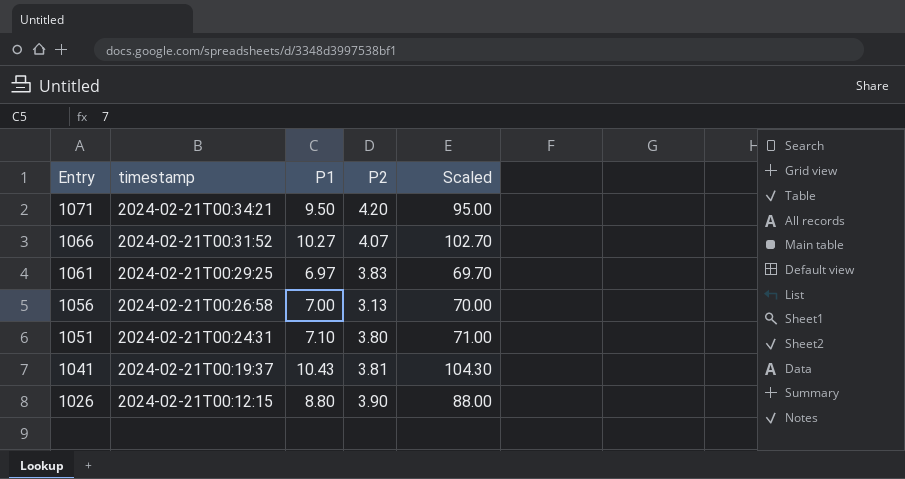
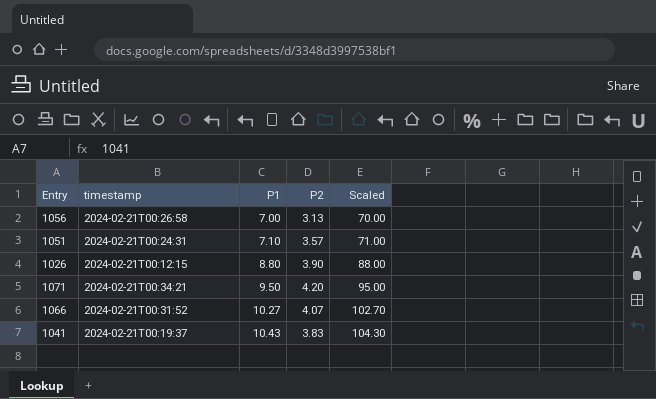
row order: Entry descending -> P1 ascending
row 1061: 2024-02-21T00:29:25 | 6.97 | 3.83 | 69.70 -> none
1051 | P2: 3.80 -> 3.57
1041 | P2: 3.81 -> 3.83

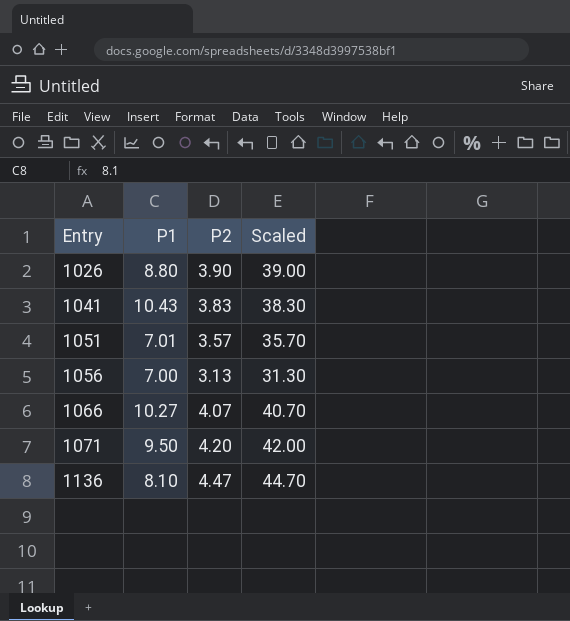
row order: P1 ascending -> Entry ascending
column timestamp | position: 2 -> none
column Scaled | formula: [P1] * 10 -> [P2] * 10
1051 | P1: 7.10 -> 7.01
row 1136: none -> 8.10 | 4.47 | 44.70

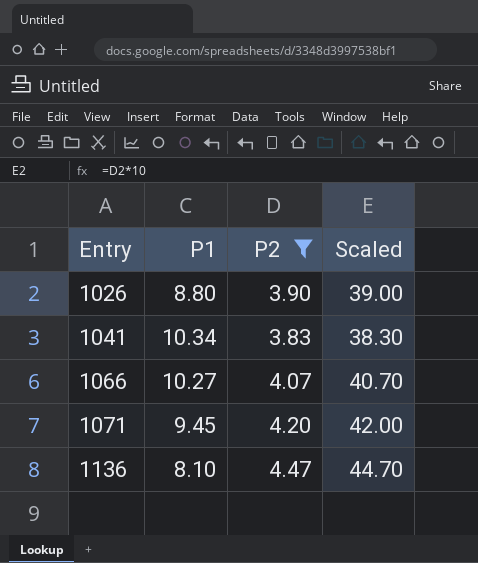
filter: none -> P2 >= 3.83
1041 | P1: 10.43 -> 10.34
1071 | P1: 9.50 -> 9.45

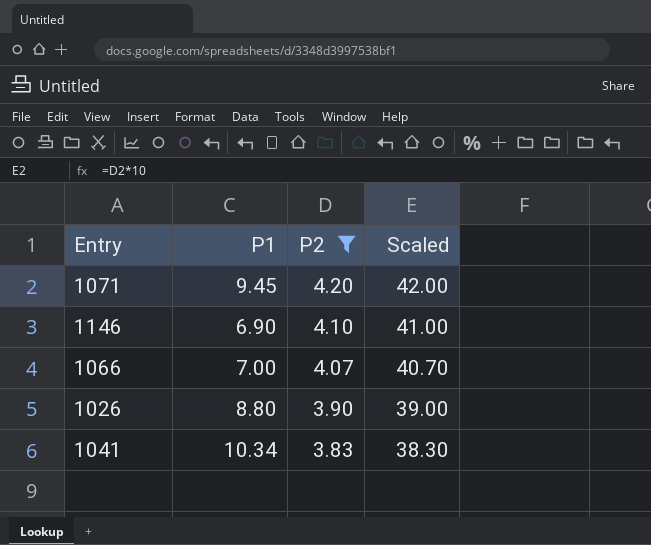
row order: Entry ascending -> P2 descending
row 1136: 8.10 | 4.47 | 44.70 -> none
row 1146: none -> 6.90 | 4.10 | 41.00
1066 | P1: 10.27 -> 7.00

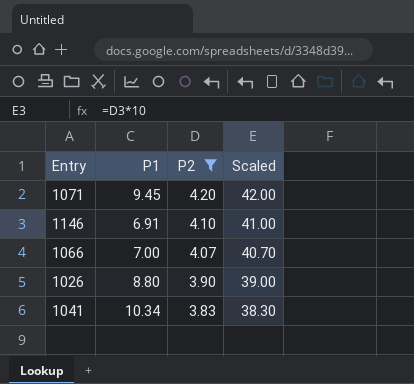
1146 | P1: 6.90 -> 6.91

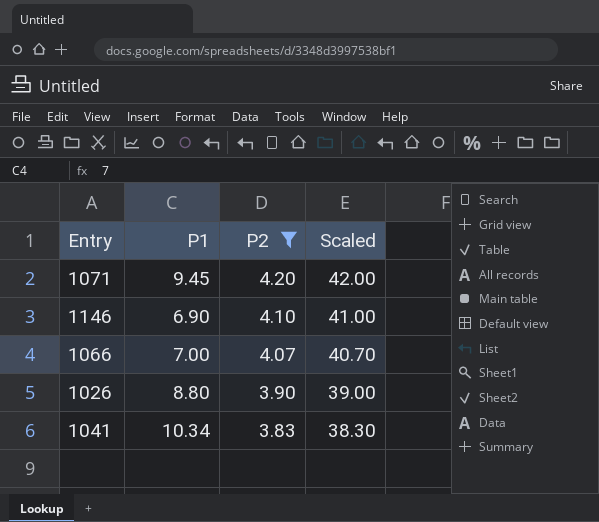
1146 | P1: 6.91 -> 6.90

